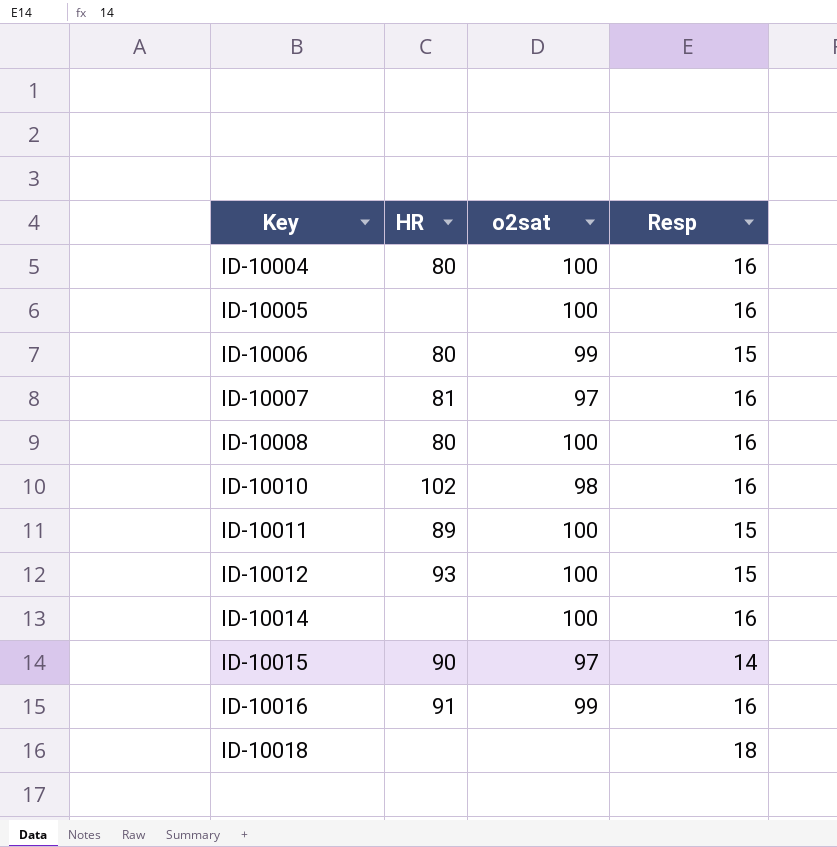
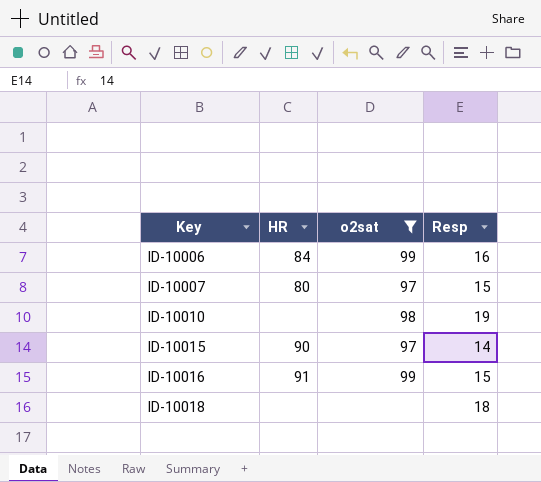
filter: none -> o2sat != 100
ID-10006 | HR: 80 -> 84
ID-10006 | Resp: 15 -> 16
ID-10007 | HR: 81 -> 80
ID-10007 | Resp: 16 -> 15
ID-10010 | HR: 102 -> none
ID-10010 | Resp: 16 -> 19
ID-10016 | Resp: 16 -> 15

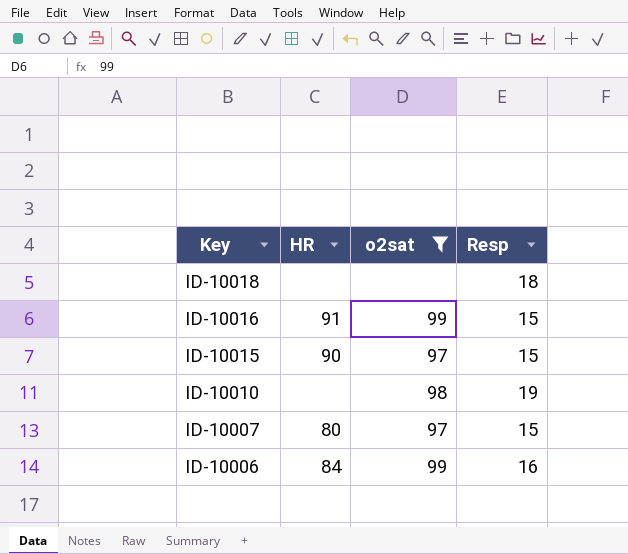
row order: Key ascending -> Key descending
ID-10015 | Resp: 14 -> 15

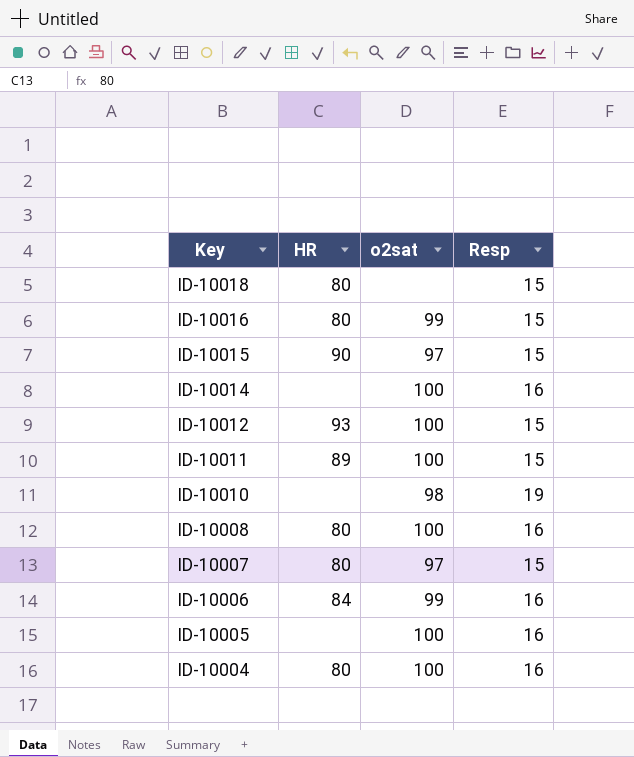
filter: o2sat != 100 -> none
ID-10018 | HR: none -> 80
ID-10018 | Resp: 18 -> 15
ID-10016 | HR: 91 -> 80

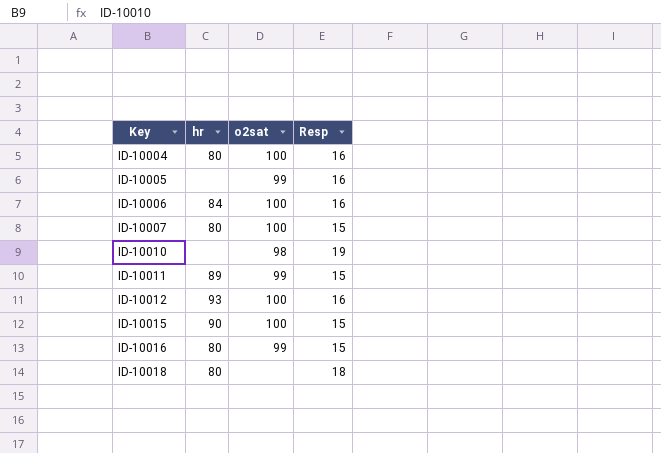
row order: Key descending -> Key ascending
column name: HR -> hr
row ID-10014: none | 100 | 16 -> none
row ID-10008: 80 | 100 | 16 -> none
ID-10005 | o2sat: 100 -> 99
ID-10006 | o2sat: 99 -> 100
ID-10007 | o2sat: 97 -> 100
ID-10011 | o2sat: 100 -> 99
ID-10012 | Resp: 15 -> 16
ID-10015 | o2sat: 97 -> 100
ID-10018 | Resp: 15 -> 18

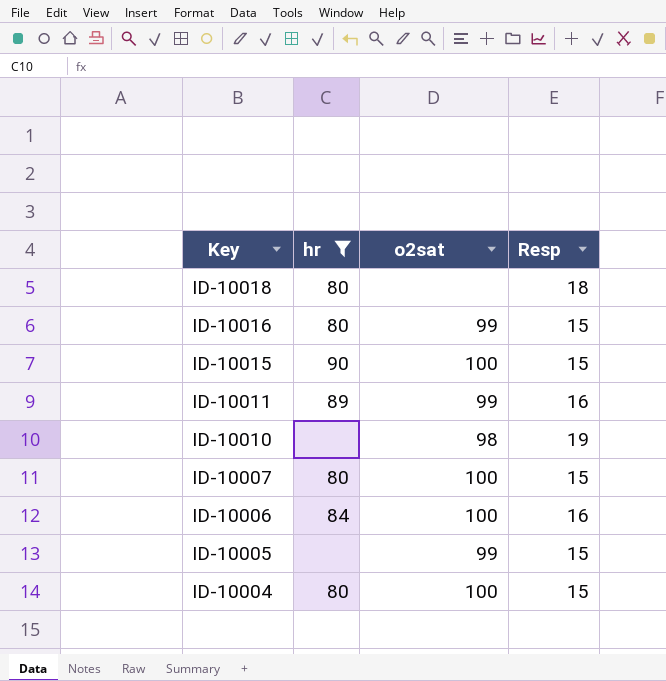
filter: none -> hr != 93
row order: Key ascending -> Key descending
ID-10011 | Resp: 15 -> 16
ID-10005 | Resp: 16 -> 15
ID-10004 | Resp: 16 -> 15

